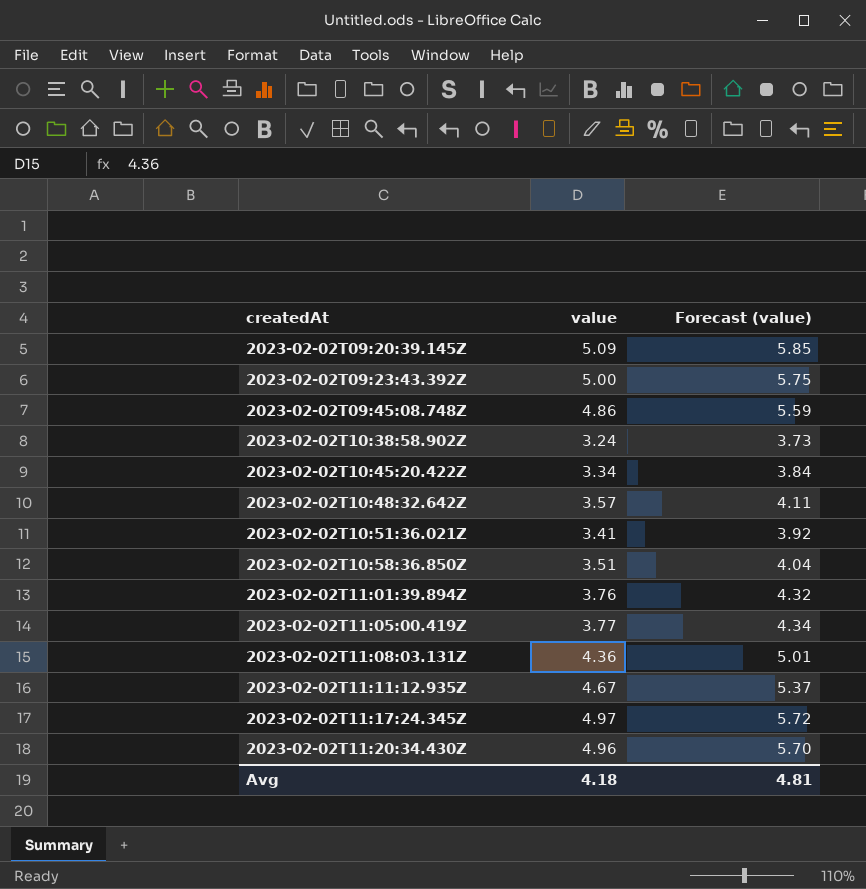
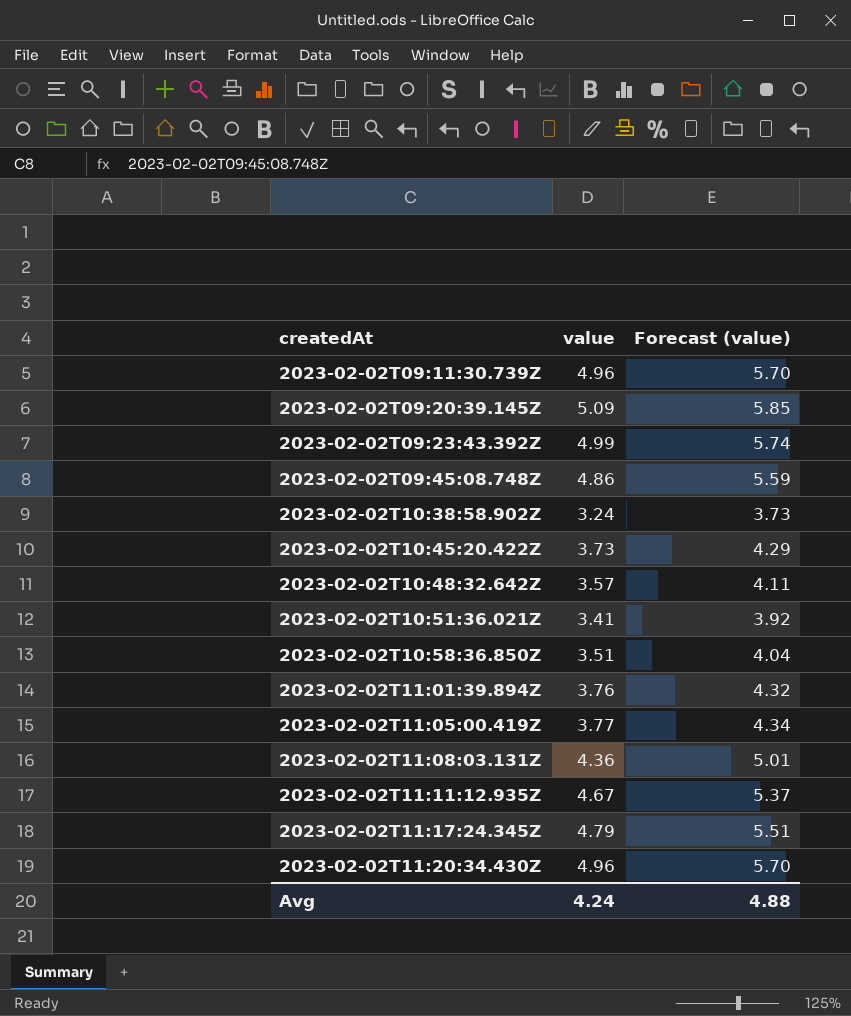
row 2023-02-02T09:11:30.739Z: none -> 4.96 | 5.70
2023-02-02T09:23:43.392Z | value: 5.00 -> 4.99
2023-02-02T09:23:43.392Z | Forecast (value): 5.75 -> 5.74
2023-02-02T10:45:20.422Z | value: 3.34 -> 3.73
2023-02-02T10:45:20.422Z | Forecast (value): 3.84 -> 4.29
2023-02-02T11:17:24.345Z | value: 4.97 -> 4.79
2023-02-02T11:17:24.345Z | Forecast (value): 5.72 -> 5.51
Avg | value: 4.18 -> 4.24
Avg | Forecast (value): 4.81 -> 4.88

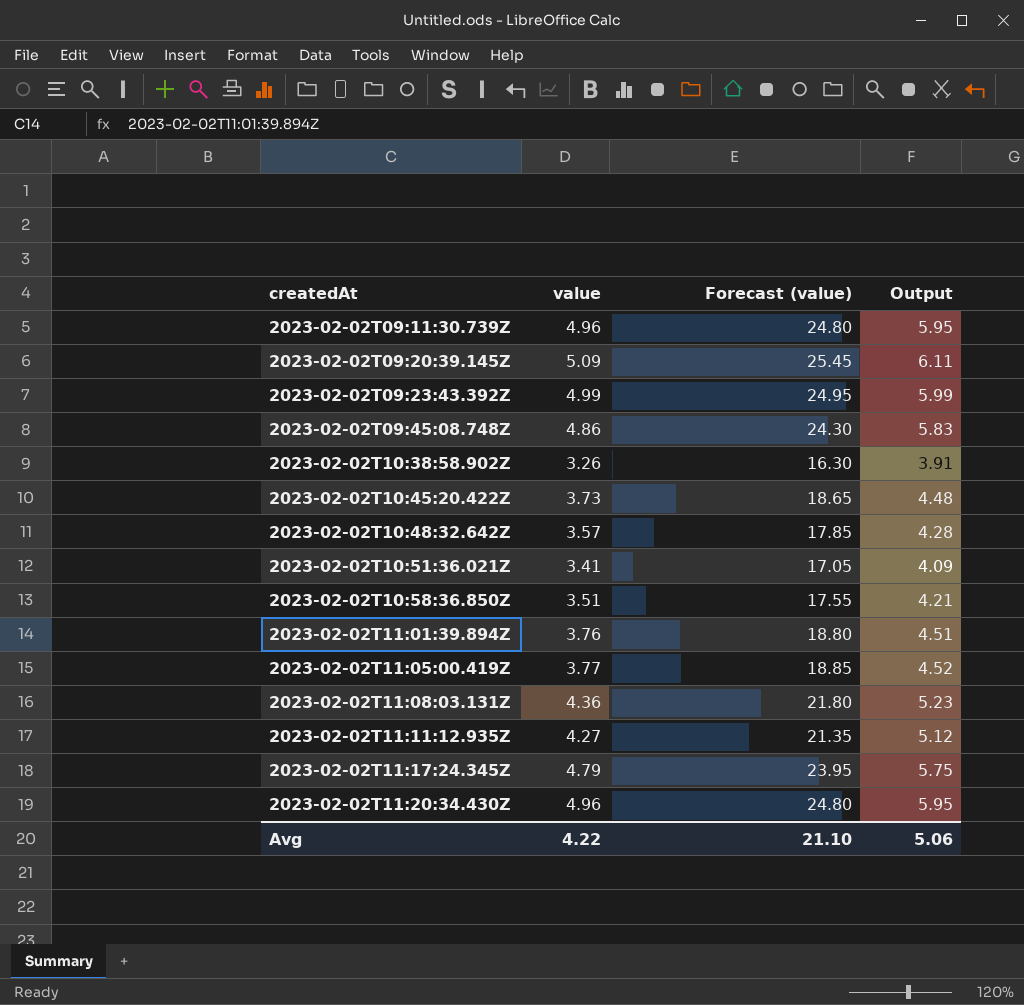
column Forecast (value) | formula: [value] * 1.15 -> [value] * 5
column Output | formula: none -> [value] * 1.2
2023-02-02T10:38:58.902Z | value: 3.24 -> 3.26
2023-02-02T11:11:12.935Z | value: 4.67 -> 4.27
Avg | value: 4.24 -> 4.22
Avg | Forecast (value): 4.88 -> 21.10

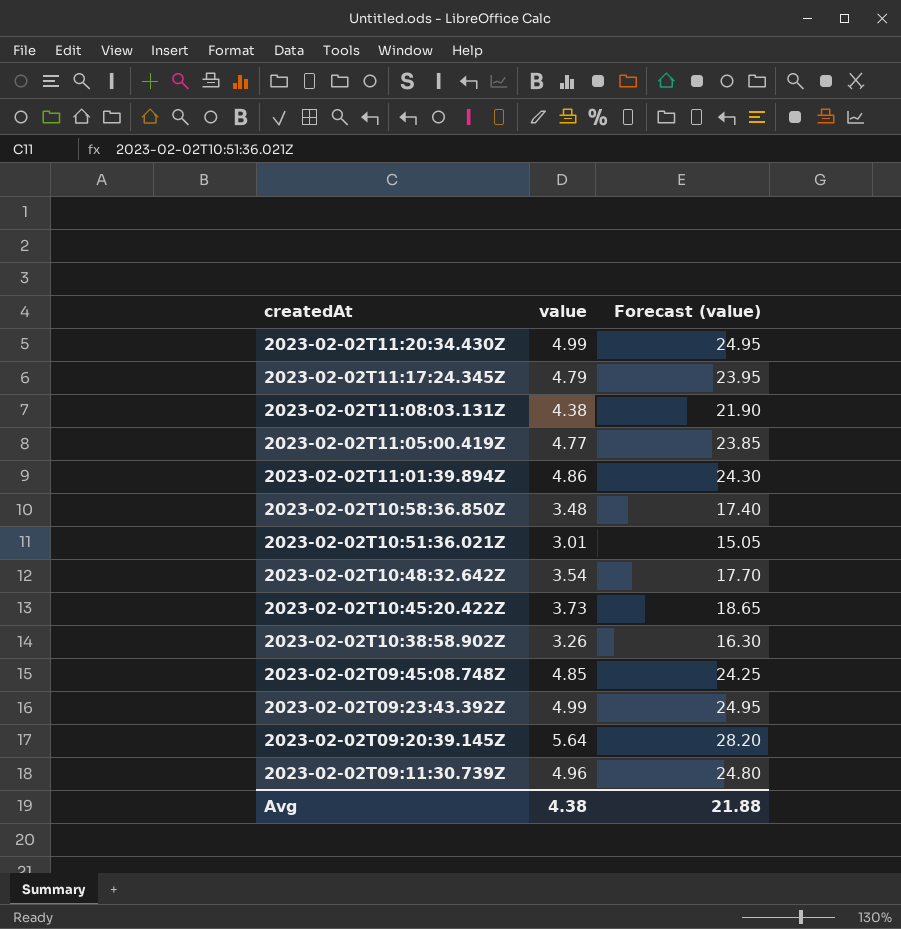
row order: createdAt ascending -> createdAt descending
column Output | formula: [value] * 1.2 -> none
row 2023-02-02T11:11:12.935Z: 4.27 | 21.35 | 5.12 -> none
2023-02-02T11:20:34.430Z | value: 4.96 -> 4.99
2023-02-02T11:20:34.430Z | Forecast (value): 24.80 -> 24.95
2023-02-02T11:08:03.131Z | value: 4.36 -> 4.38
2023-02-02T11:08:03.131Z | Forecast (value): 21.80 -> 21.90
2023-02-02T11:05:00.419Z | value: 3.77 -> 4.77
2023-02-02T11:05:00.419Z | Forecast (value): 18.85 -> 23.85
2023-02-02T11:01:39.894Z | value: 3.76 -> 4.86
2023-02-02T11:01:39.894Z | Forecast (value): 18.80 -> 24.30
2023-02-02T10:58:36.850Z | value: 3.51 -> 3.48
2023-02-02T10:58:36.850Z | Forecast (value): 17.55 -> 17.40
2023-02-02T10:51:36.021Z | value: 3.41 -> 3.01
2023-02-02T10:51:36.021Z | Forecast (value): 17.05 -> 15.05
2023-02-02T10:48:32.642Z | value: 3.57 -> 3.54
2023-02-02T10:48:32.642Z | Forecast (value): 17.85 -> 17.70
2023-02-02T09:45:08.748Z | value: 4.86 -> 4.85
2023-02-02T09:45:08.748Z | Forecast (value): 24.30 -> 24.25
2023-02-02T09:20:39.145Z | value: 5.09 -> 5.64
2023-02-02T09:20:39.145Z | Forecast (value): 25.45 -> 28.20
Avg | value: 4.22 -> 4.38
Avg | Forecast (value): 21.10 -> 21.88

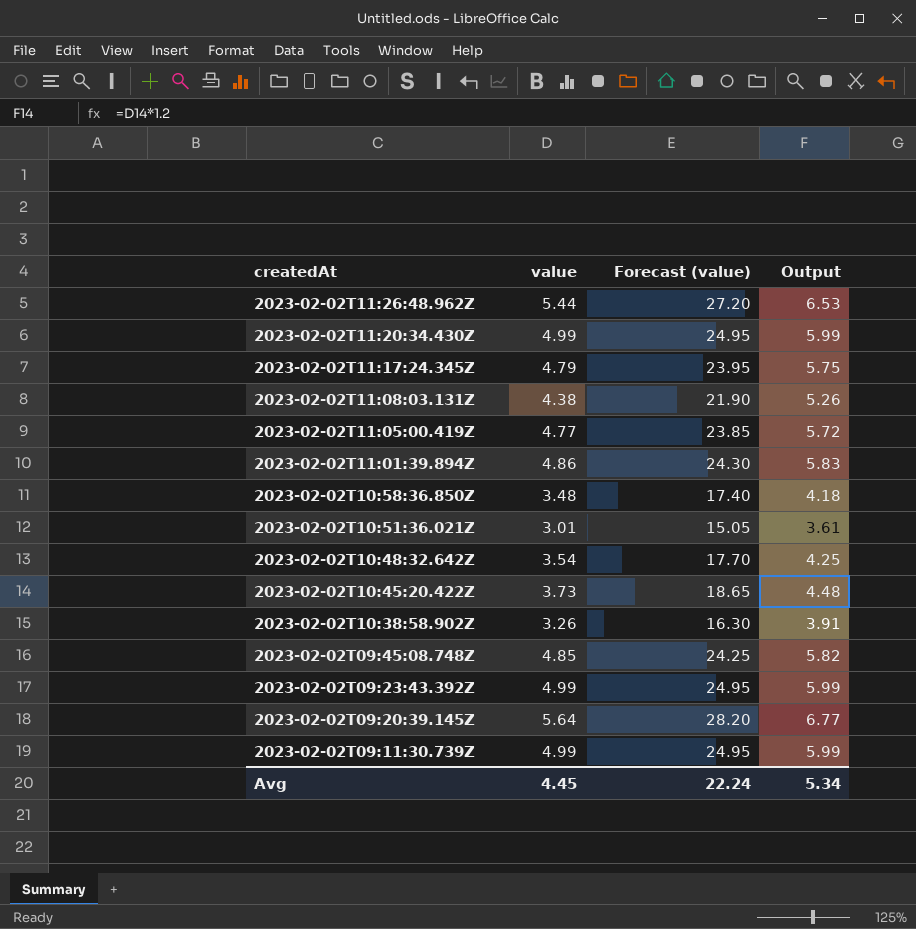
column Output | formula: none -> [value] * 1.2
row 2023-02-02T11:26:48.962Z: none -> 5.44 | 27.20 | 6.53
2023-02-02T09:11:30.739Z | value: 4.96 -> 4.99
2023-02-02T09:11:30.739Z | Forecast (value): 24.80 -> 24.95
Avg | value: 4.38 -> 4.45
Avg | Forecast (value): 21.88 -> 22.24

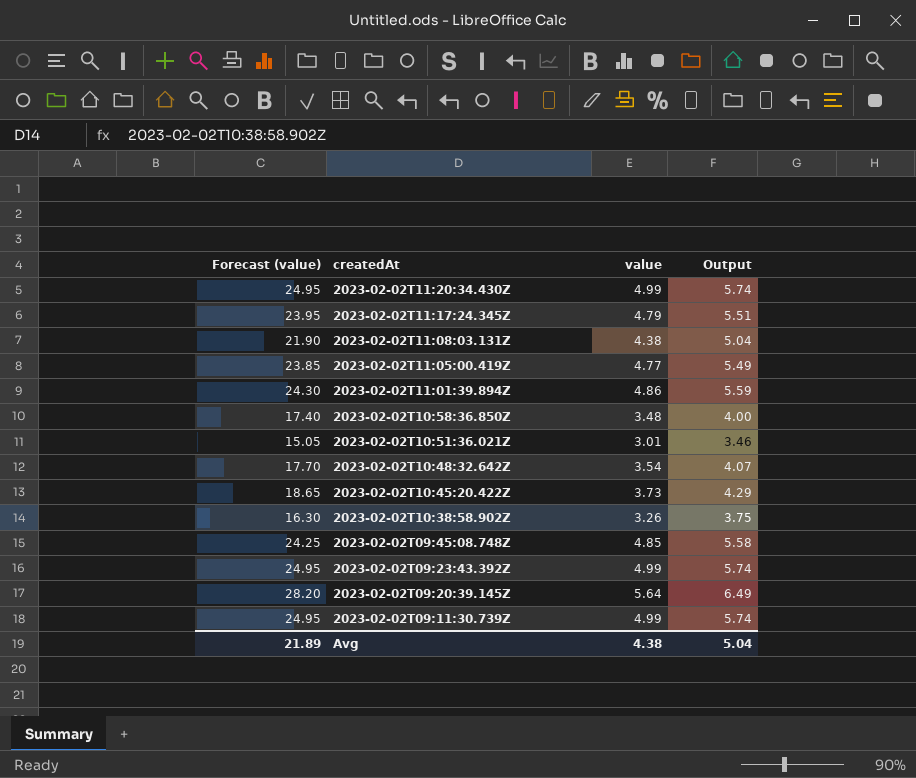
column Forecast (value) | position: 3 -> 1
column Output | formula: [value] * 1.2 -> [value] * 1.15
row 2023-02-02T11:26:48.962Z: 5.44 | 27.20 | 6.53 -> none
Avg | Forecast (value): 22.24 -> 21.89
Avg | value: 4.45 -> 4.38
Avg | Output: 5.34 -> 5.04

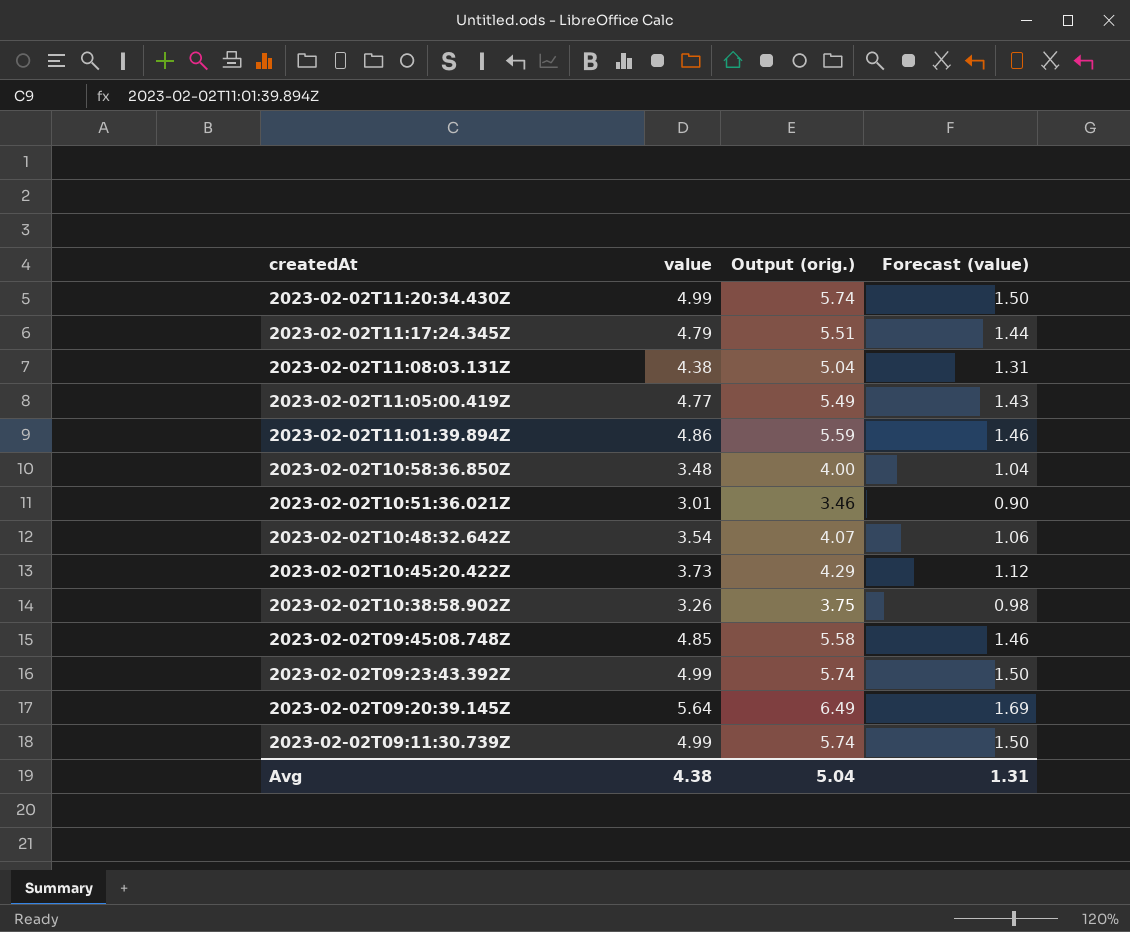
column name: Output -> Output (orig.)
column Forecast (value) | formula: [value] * 5 -> [value] * 0.3
column Forecast (value) | position: 1 -> 4
Avg | Forecast (value): 21.89 -> 1.31

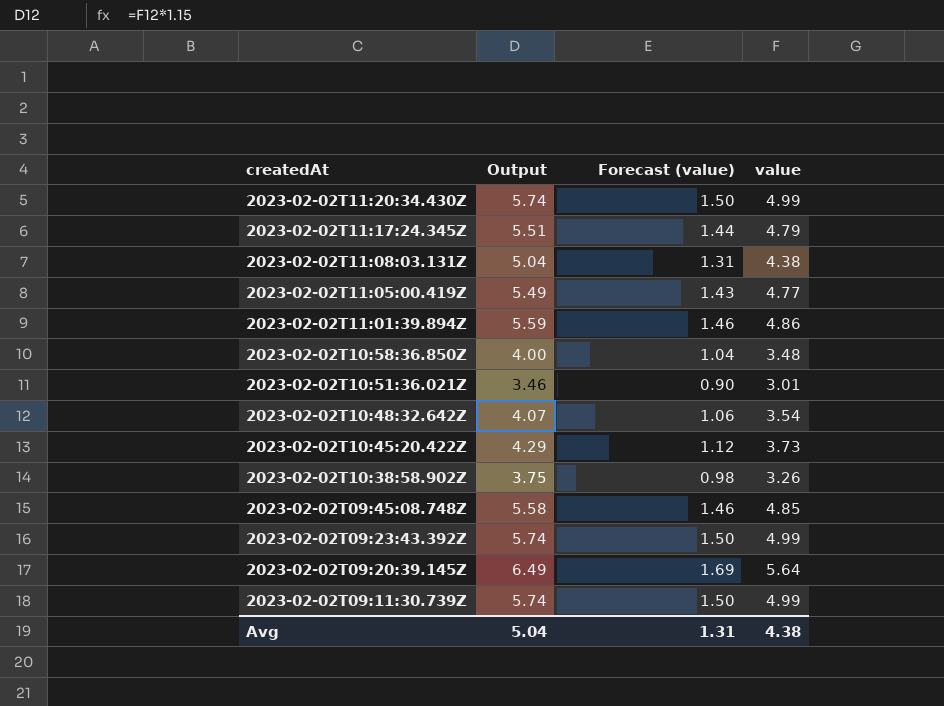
column name: Output (orig.) -> Output
column value | position: 2 -> 4

